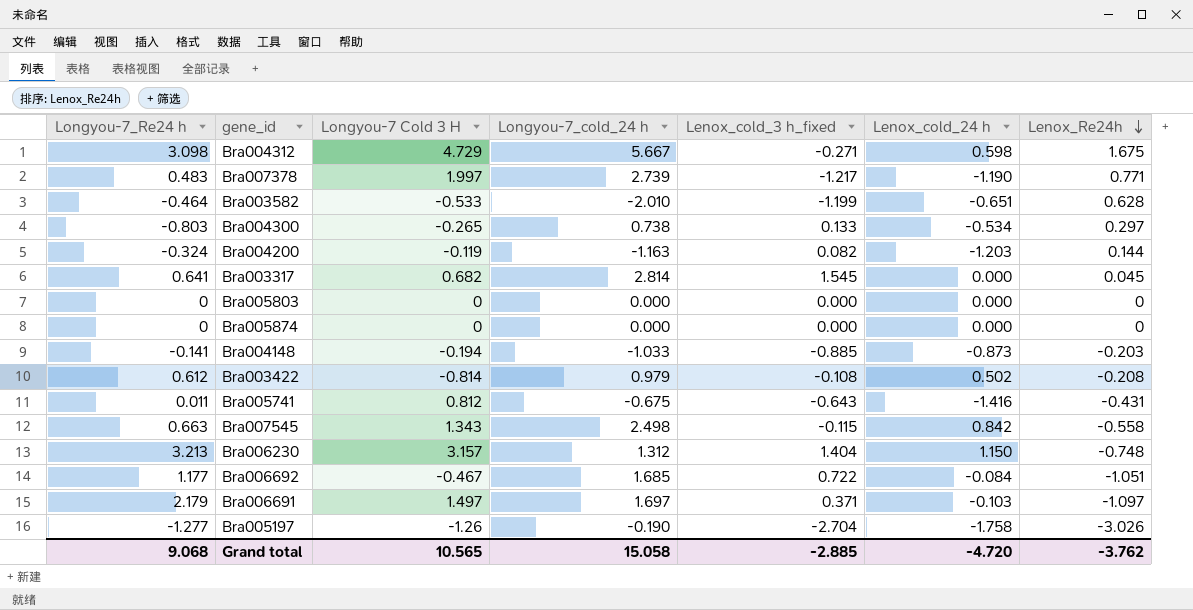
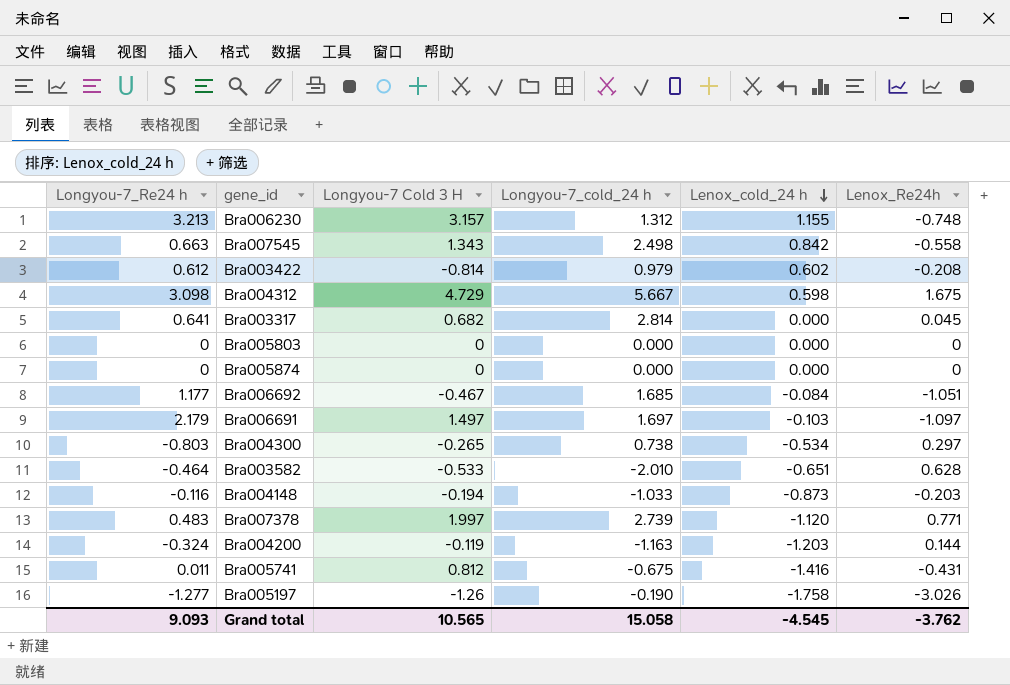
row order: Lenox_Re24h descending -> Lenox_cold_24 h descending
column Lenox_cold_3 h_fixed | position: 5 -> none
Bra006230 | Lenox_cold_24 h: 1.150 -> 1.155
Bra003422 | Lenox_cold_24 h: 0.502 -> 0.602
Bra004148 | Longyou-7_Re24 h: -0.141 -> -0.116
Bra007378 | Lenox_cold_24 h: -1.190 -> -1.120
Grand total | Longyou-7_Re24 h: 9.068 -> 9.093
Grand total | Lenox_cold_24 h: -4.720 -> -4.545

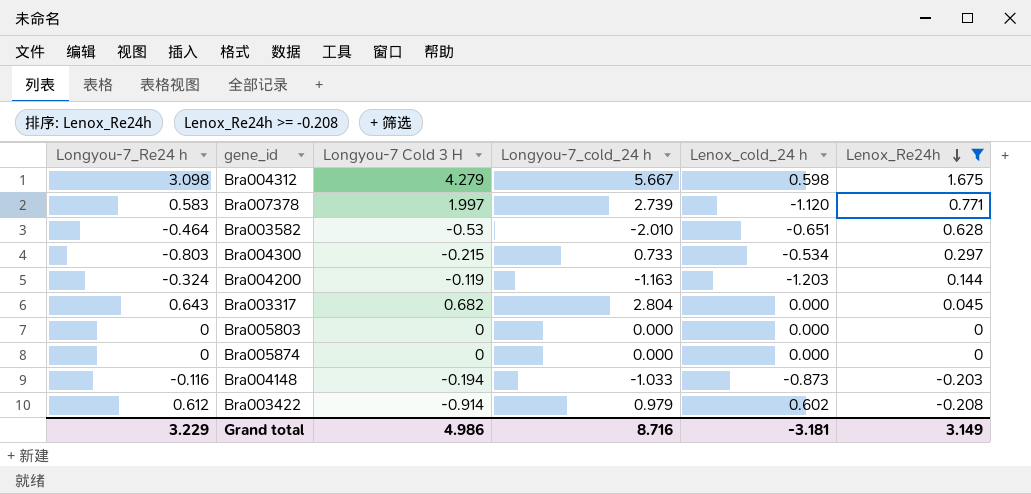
filter: none -> Lenox_Re24h >= -0.208
row order: Lenox_cold_24 h descending -> Lenox_Re24h descending
Bra004312 | Longyou-7 Cold 3 H: 4.729 -> 4.279
Bra007378 | Longyou-7_Re24 h: 0.483 -> 0.583
Bra003582 | Longyou-7 Cold 3 H: -0.533 -> -0.53
Bra004300 | Longyou-7 Cold 3 H: -0.265 -> -0.215
Bra004300 | Longyou-7_cold_24 h: 0.738 -> 0.733
Bra003317 | Longyou-7_Re24 h: 0.641 -> 0.643
Bra003317 | Longyou-7_cold_24 h: 2.814 -> 2.804
Bra003422 | Longyou-7 Cold 3 H: -0.814 -> -0.914
Grand total | Longyou-7_Re24 h: 9.093 -> 3.229
Grand total | Longyou-7 Cold 3 H: 10.565 -> 4.986
Grand total | Longyou-7_cold_24 h: 15.058 -> 8.716
Grand total | Lenox_cold_24 h: -4.545 -> -3.181
Grand total | Lenox_Re24h: -3.762 -> 3.149

